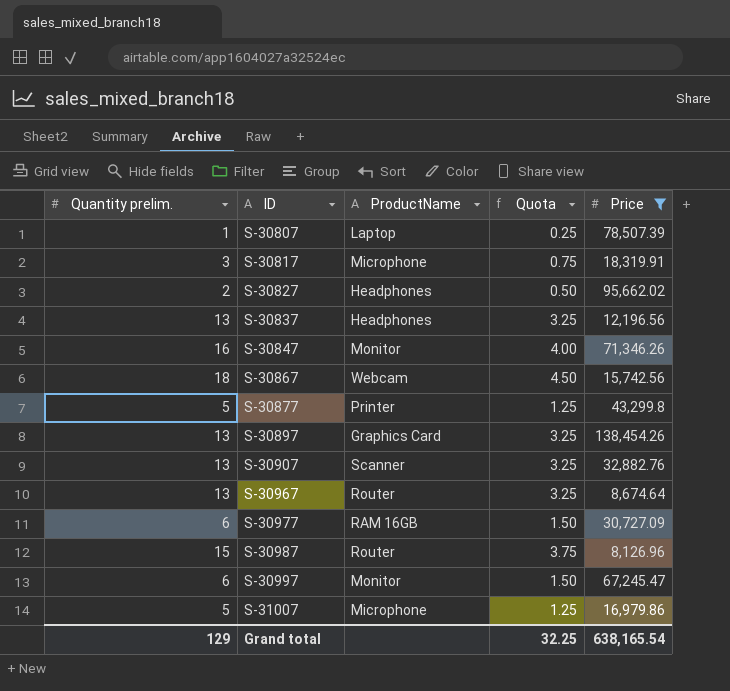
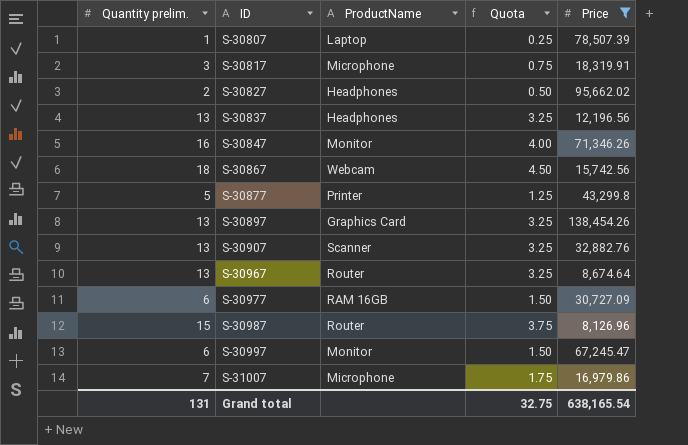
S-31007 | Quantity prelim.: 5 -> 7
S-31007 | Quota: 1.25 -> 1.75
Grand total | Quantity prelim.: 129 -> 131
Grand total | Quota: 32.25 -> 32.75

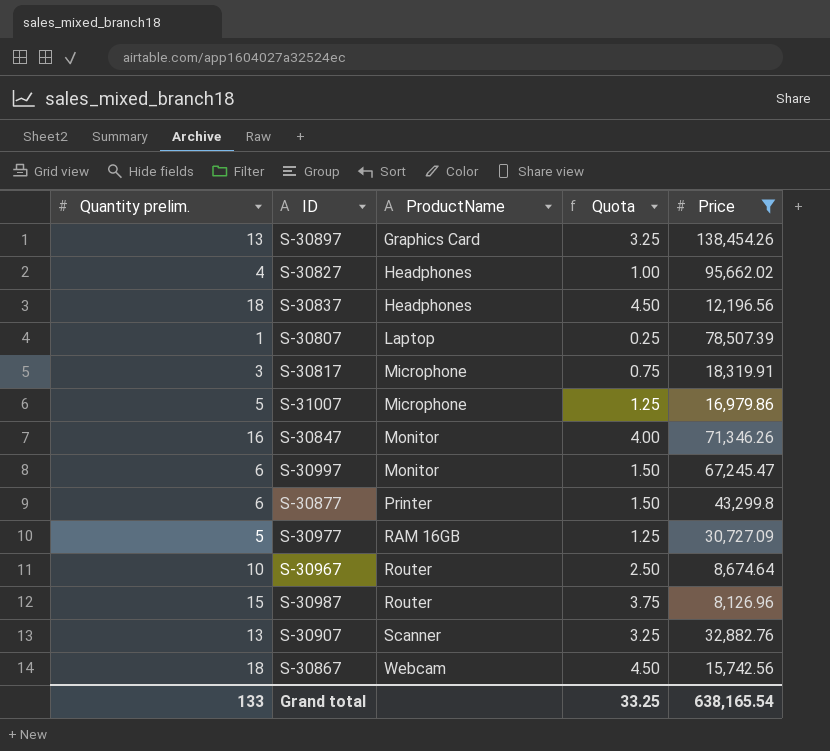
row order: ID ascending -> ProductName ascending
S-30827 | Quantity prelim.: 2 -> 4
S-30827 | Quota: 0.50 -> 1.00
S-30837 | Quantity prelim.: 13 -> 18
S-30837 | Quota: 3.25 -> 4.50
S-31007 | Quantity prelim.: 7 -> 5
S-31007 | Quota: 1.75 -> 1.25
S-30877 | Quantity prelim.: 5 -> 6
S-30877 | Quota: 1.25 -> 1.50
S-30977 | Quantity prelim.: 6 -> 5
S-30977 | Quota: 1.50 -> 1.25
S-30967 | Quantity prelim.: 13 -> 10
S-30967 | Quota: 3.25 -> 2.50
Grand total | Quantity prelim.: 131 -> 133
Grand total | Quota: 32.75 -> 33.25

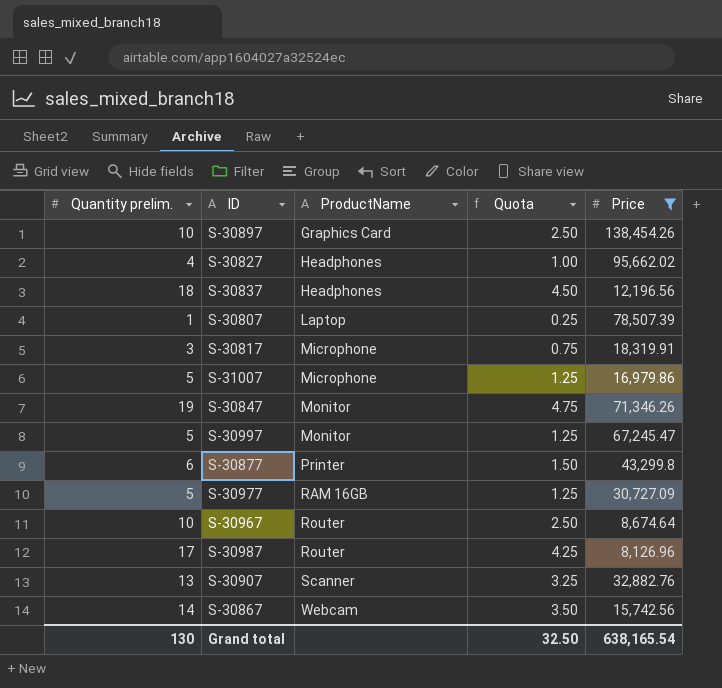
S-30897 | Quantity prelim.: 13 -> 10
S-30897 | Quota: 3.25 -> 2.50
S-30847 | Quantity prelim.: 16 -> 19
S-30847 | Quota: 4.00 -> 4.75
S-30997 | Quantity prelim.: 6 -> 5
S-30997 | Quota: 1.50 -> 1.25
S-30987 | Quantity prelim.: 15 -> 17
S-30987 | Quota: 3.75 -> 4.25
S-30867 | Quantity prelim.: 18 -> 14
S-30867 | Quota: 4.50 -> 3.50
Grand total | Quantity prelim.: 133 -> 130
Grand total | Quota: 33.25 -> 32.50

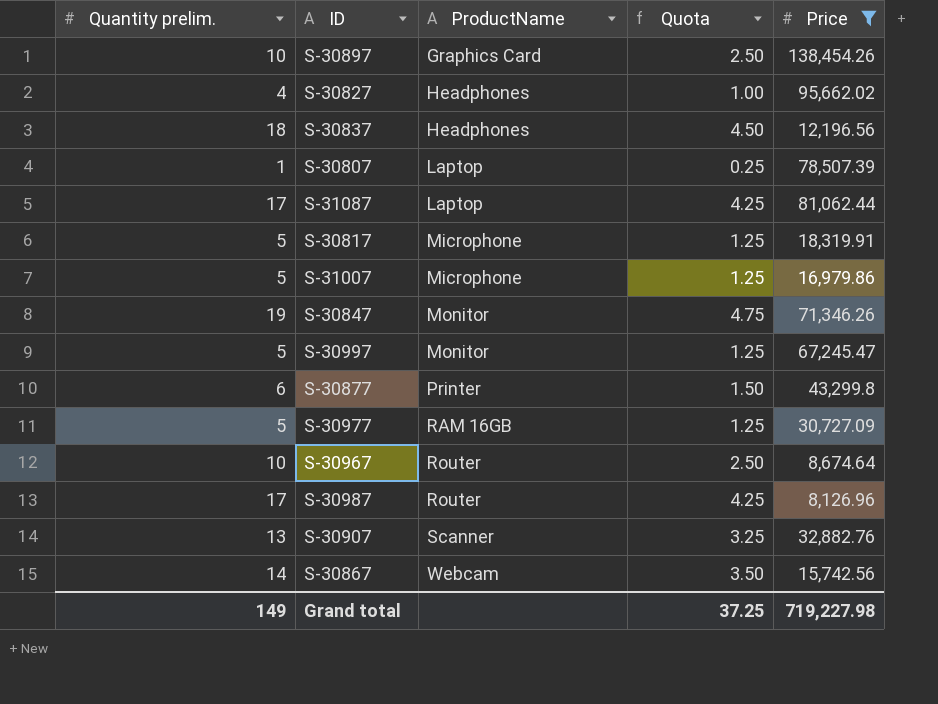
row S-31087: none -> 17 | Laptop | 4.25 | 81,062.44
S-30817 | Quantity prelim.: 3 -> 5
S-30817 | Quota: 0.75 -> 1.25
Grand total | Quantity prelim.: 130 -> 149
Grand total | Quota: 32.50 -> 37.25
Grand total | Price: 638,165.54 -> 719,227.98

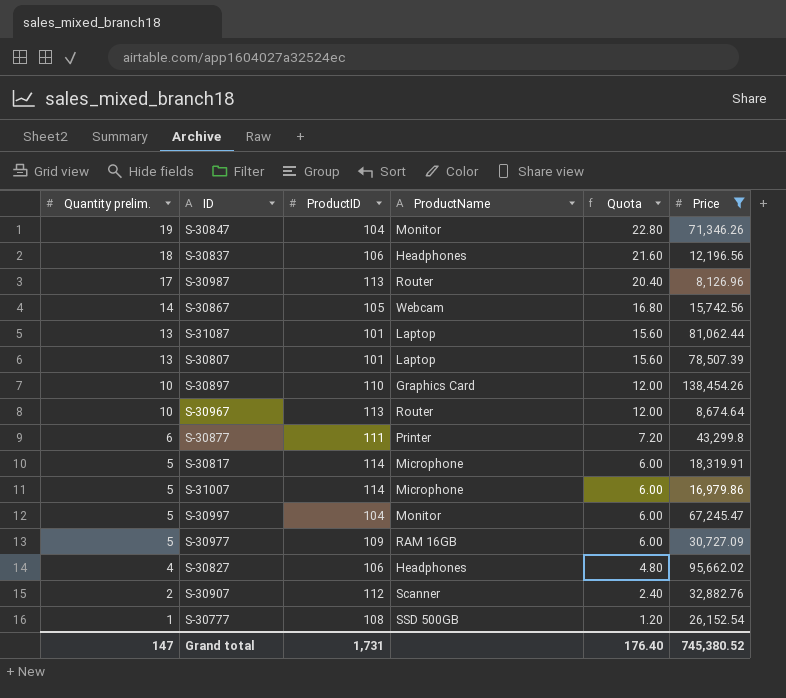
row order: ProductName ascending -> Quantity prelim. descending
column ProductID | position: none -> 3
column Quota | formula: [Quantity prelim.] * 0.25 -> [Quantity prelim.] * 1.2
S-31087 | Quantity prelim.: 17 -> 13
S-30807 | Quantity prelim.: 1 -> 13
S-30907 | Quantity prelim.: 13 -> 2
row S-30777: none -> 1 | 108 | SSD 500GB | 1.20 | 26,152.54
Grand total | Quantity prelim.: 149 -> 147
Grand total | Quota: 37.25 -> 176.40
Grand total | Price: 719,227.98 -> 745,380.52

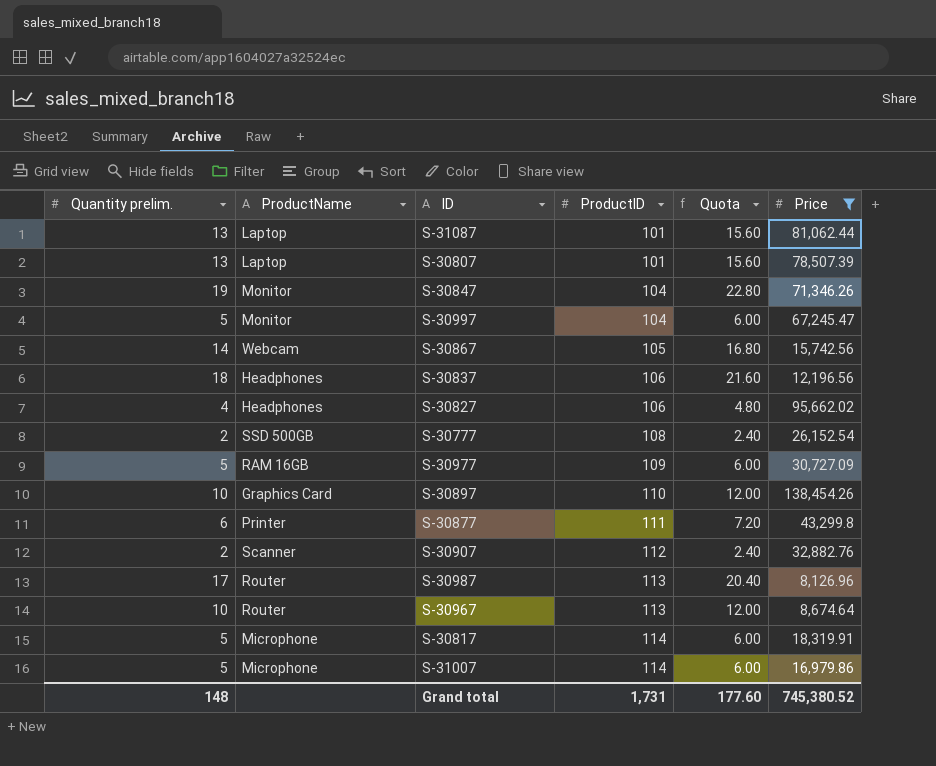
row order: Quantity prelim. descending -> ProductID ascending
column ProductName | position: 4 -> 2
S-30777 | Quantity prelim.: 1 -> 2
S-30777 | Quota: 1.20 -> 2.40
Grand total | Quantity prelim.: 147 -> 148
Grand total | Quota: 176.40 -> 177.60

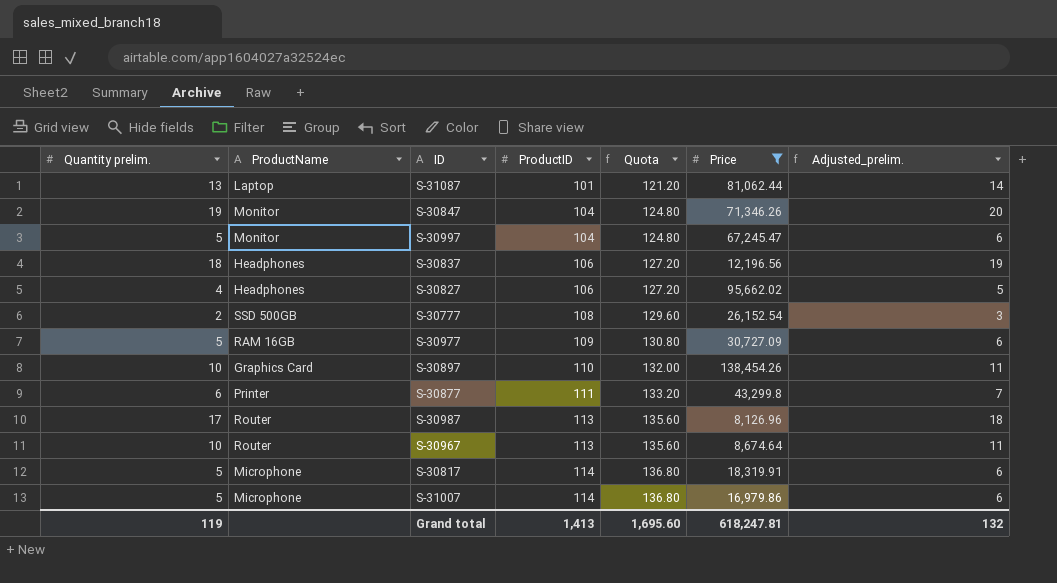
column Quota | formula: [Quantity prelim.] * 1.2 -> [ProductID] * 1.2
column Adjusted_prelim. | formula: none -> [Quantity prelim.] + 1
row S-30807: 13 | Laptop | 101 | 15.60 | 78,507.39 -> none
row S-30867: 14 | Webcam | 105 | 16.80 | 15,742.56 -> none
row S-30907: 2 | Scanner | 112 | 2.40 | 32,882.76 -> none
Grand total | Quantity prelim.: 148 -> 119
Grand total | ProductID: 1,731 -> 1,413
Grand total | Quota: 177.60 -> 1,695.60
Grand total | Price: 745,380.52 -> 618,247.81

